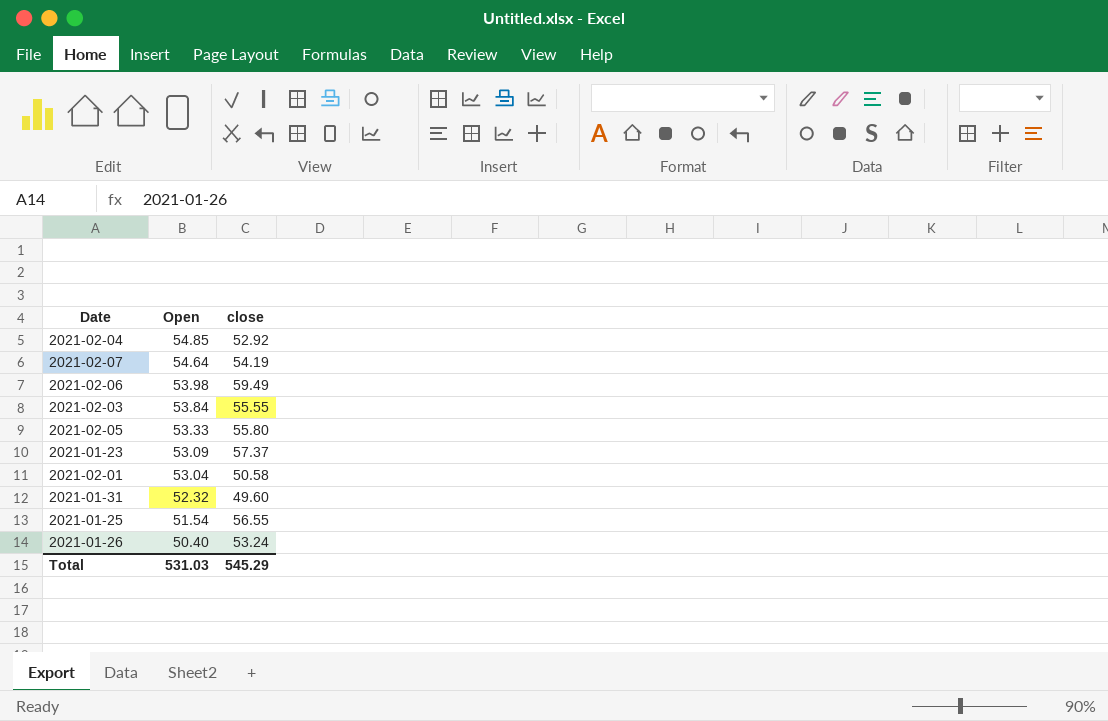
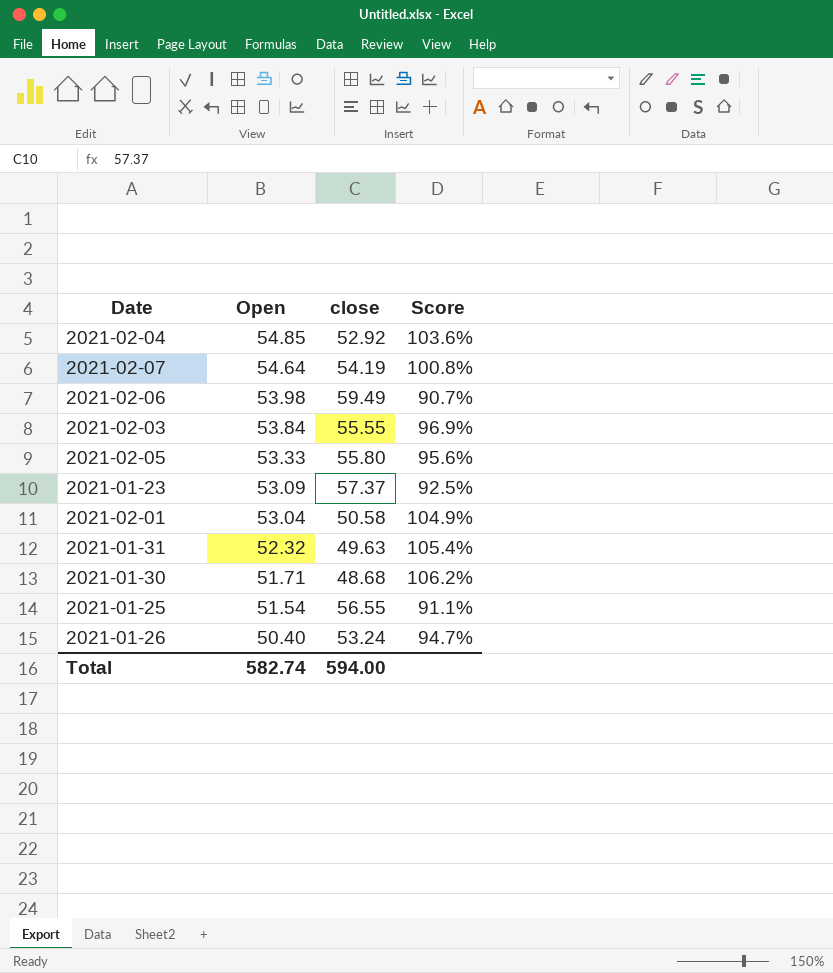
column Score | formula: none -> [Open] / [close]
2021-01-31 | close: 49.60 -> 49.63
row 2021-01-30: none -> 51.71 | 48.68 | 106.2%
Total | Open: 531.03 -> 582.74
Total | close: 545.29 -> 594.00

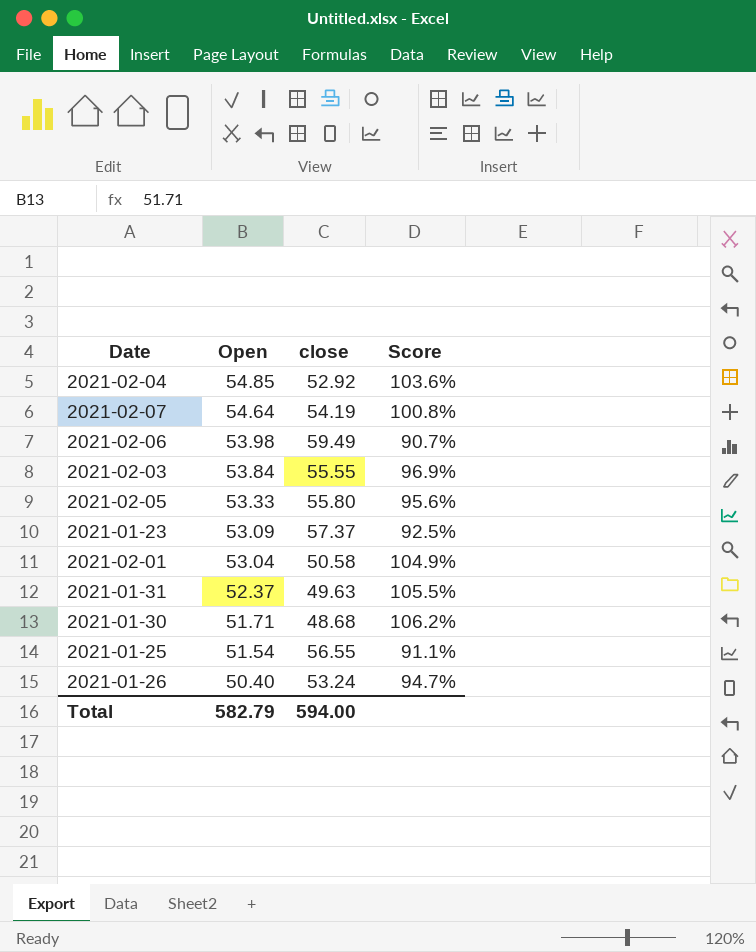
2021-01-31 | Open: 52.32 -> 52.37
2021-01-31 | Score: 105.4% -> 105.5%
Total | Open: 582.74 -> 582.79

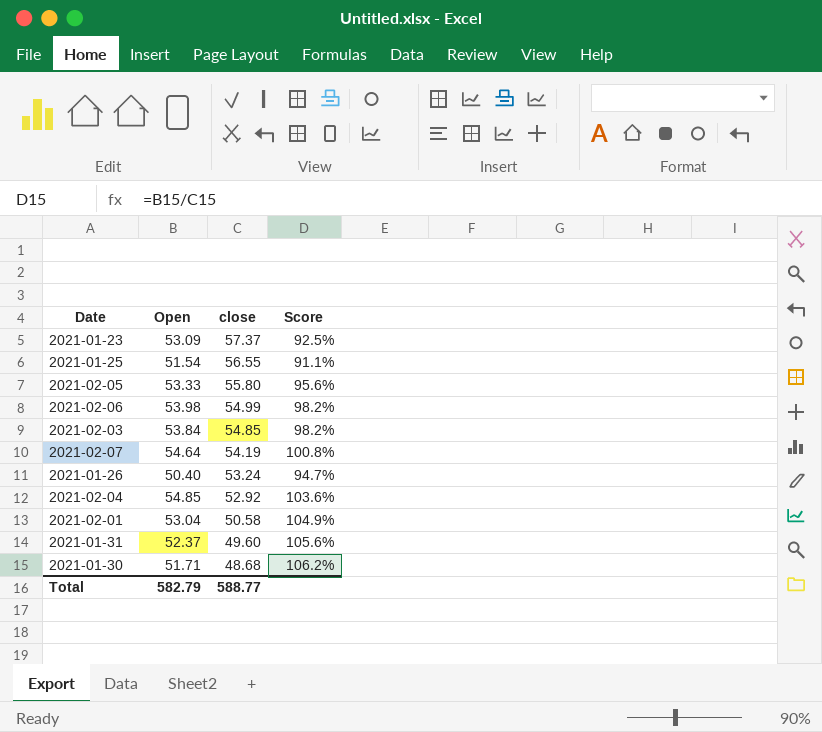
row order: Open descending -> close descending
2021-02-06 | close: 59.49 -> 54.99
2021-02-06 | Score: 90.7% -> 98.2%
2021-02-03 | close: 55.55 -> 54.85
2021-02-03 | Score: 96.9% -> 98.2%
2021-01-31 | close: 49.63 -> 49.60
2021-01-31 | Score: 105.5% -> 105.6%
Total | close: 594.00 -> 588.77

